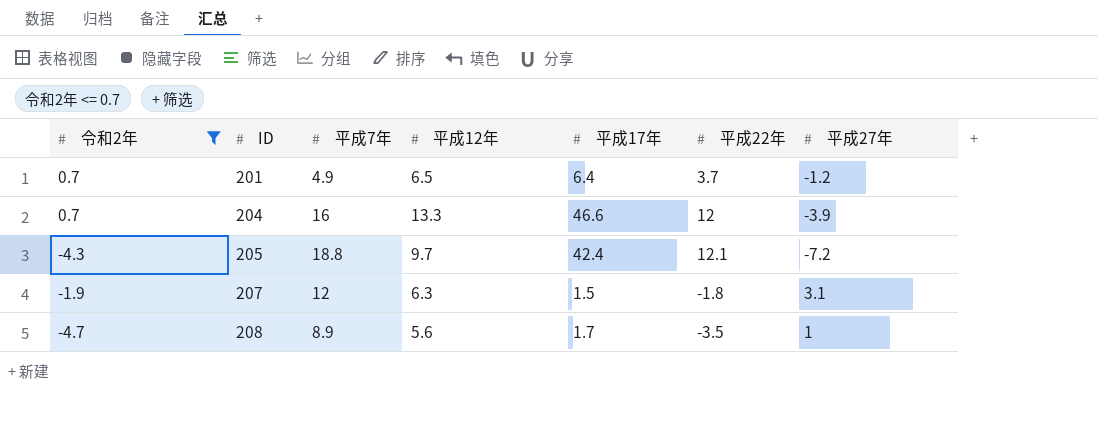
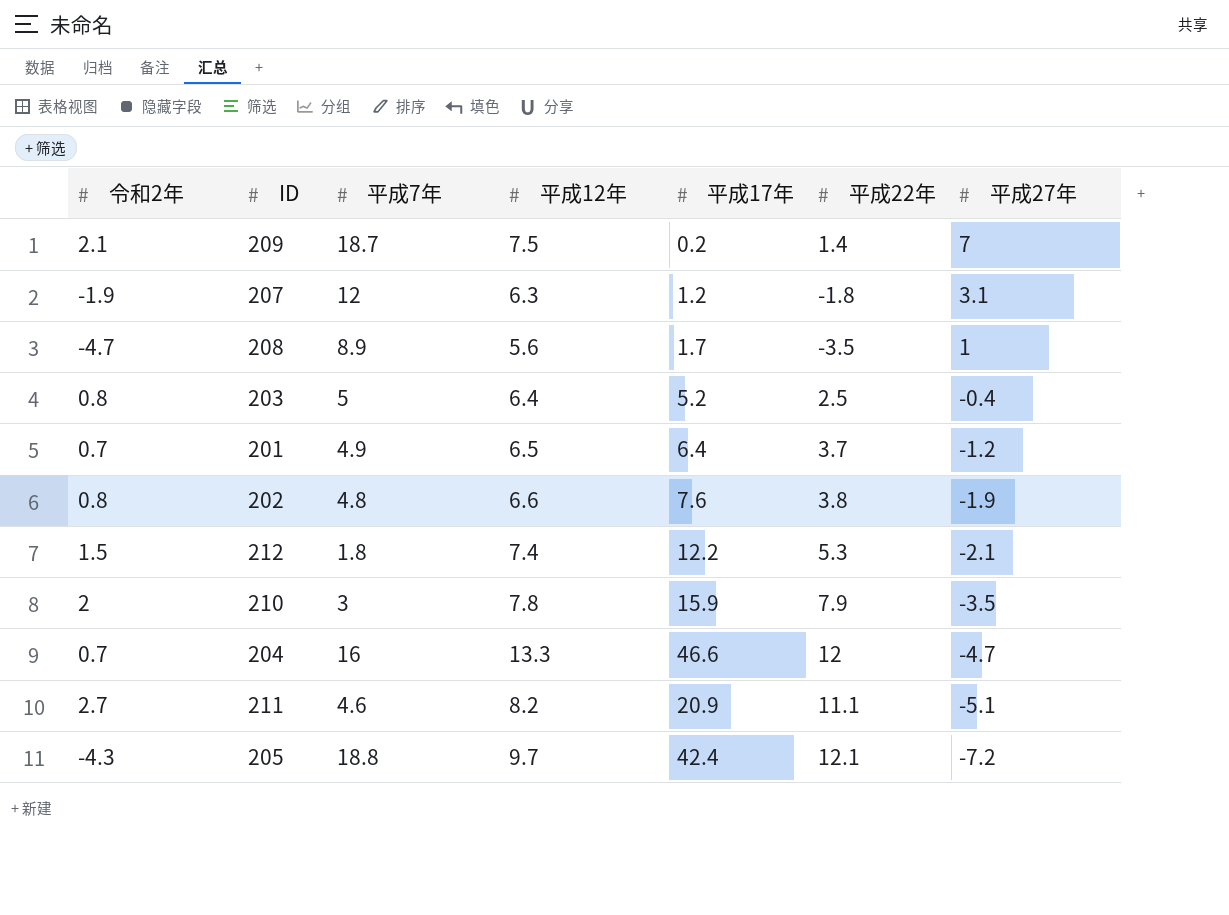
filter: 令和2年 <= 0.7 -> none
row order: ID ascending -> 平成27年 descending
207 | 平成17年: 1.5 -> 1.2
204 | 平成27年: -3.9 -> -4.7

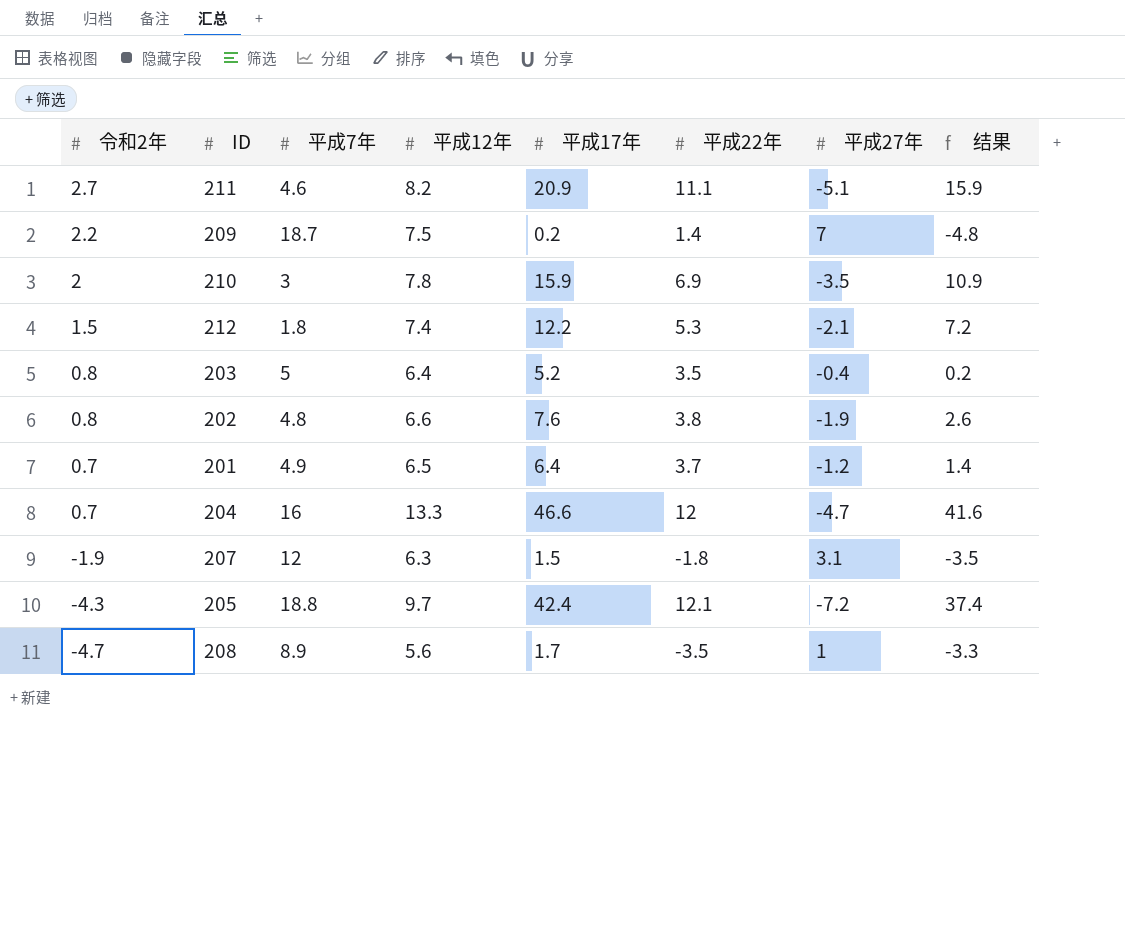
row order: 平成27年 descending -> 令和2年 descending
column 结果 | formula: none -> [平成17年] - 5
209 | 令和2年: 2.1 -> 2.2
210 | 平成22年: 7.9 -> 6.9
203 | 平成22年: 2.5 -> 3.5
207 | 平成17年: 1.2 -> 1.5

